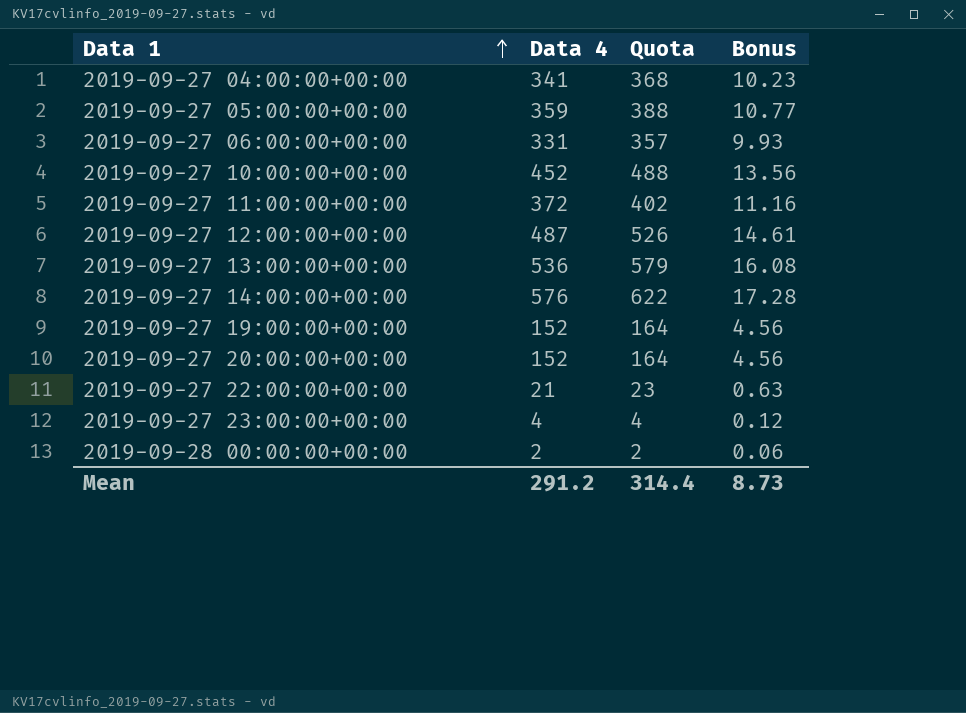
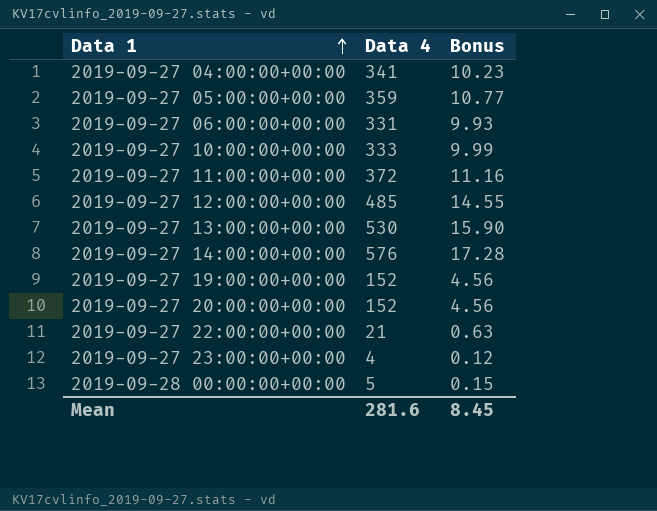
column Quota | formula: [Data 4] * 1.08 -> none
2019-09-27 10:00:00+00:00 | Data 4: 452 -> 333
2019-09-27 10:00:00+00:00 | Bonus: 13.56 -> 9.99
2019-09-27 12:00:00+00:00 | Data 4: 487 -> 485
2019-09-27 12:00:00+00:00 | Bonus: 14.61 -> 14.55
2019-09-27 13:00:00+00:00 | Data 4: 536 -> 530
2019-09-27 13:00:00+00:00 | Bonus: 16.08 -> 15.90
2019-09-28 00:00:00+00:00 | Data 4: 2 -> 5
2019-09-28 00:00:00+00:00 | Bonus: 0.06 -> 0.15
Mean | Data 4: 291.2 -> 281.6
Mean | Bonus: 8.73 -> 8.45

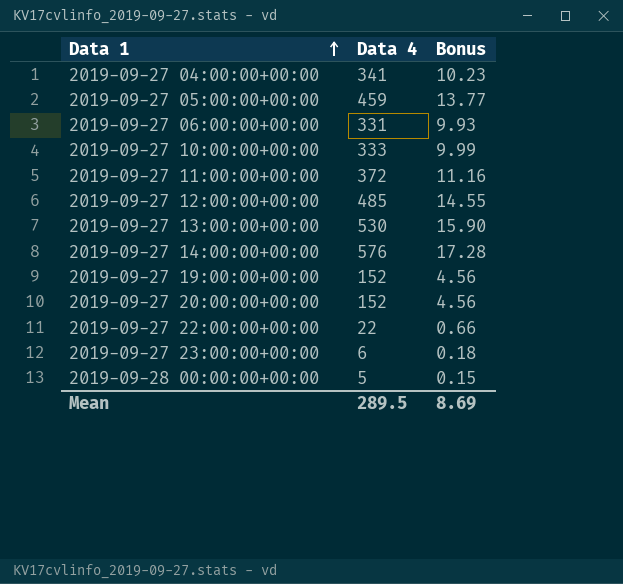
2019-09-27 05:00:00+00:00 | Data 4: 359 -> 459
2019-09-27 05:00:00+00:00 | Bonus: 10.77 -> 13.77
2019-09-27 22:00:00+00:00 | Data 4: 21 -> 22
2019-09-27 22:00:00+00:00 | Bonus: 0.63 -> 0.66
2019-09-27 23:00:00+00:00 | Data 4: 4 -> 6
2019-09-27 23:00:00+00:00 | Bonus: 0.12 -> 0.18
Mean | Data 4: 281.6 -> 289.5
Mean | Bonus: 8.45 -> 8.69

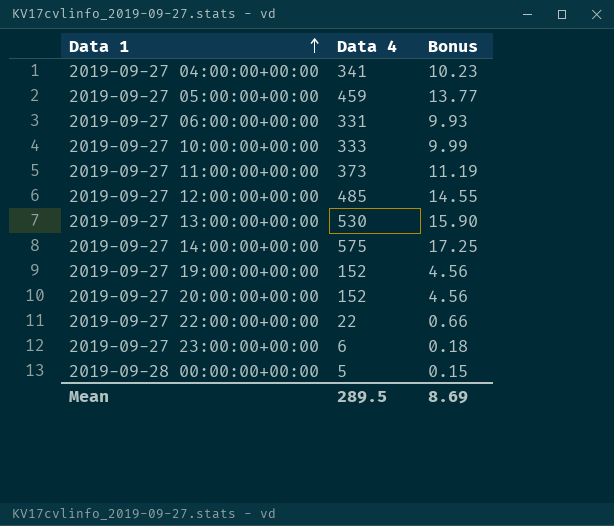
2019-09-27 11:00:00+00:00 | Data 4: 372 -> 373
2019-09-27 11:00:00+00:00 | Bonus: 11.16 -> 11.19
2019-09-27 14:00:00+00:00 | Data 4: 576 -> 575
2019-09-27 14:00:00+00:00 | Bonus: 17.28 -> 17.25

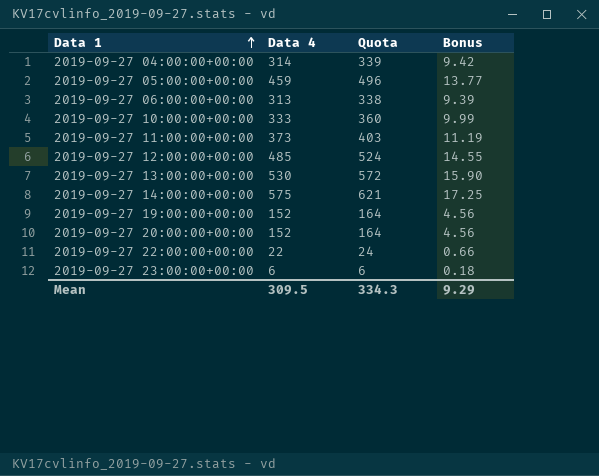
column Quota | formula: none -> [Data 4] * 1.08
row 2019-09-28 00:00:00+00:00: 5 | 0.15 -> none
2019-09-27 04:00:00+00:00 | Data 4: 341 -> 314
2019-09-27 04:00:00+00:00 | Bonus: 10.23 -> 9.42
2019-09-27 06:00:00+00:00 | Data 4: 331 -> 313
2019-09-27 06:00:00+00:00 | Bonus: 9.93 -> 9.39
Mean | Data 4: 289.5 -> 309.5
Mean | Bonus: 8.69 -> 9.29

